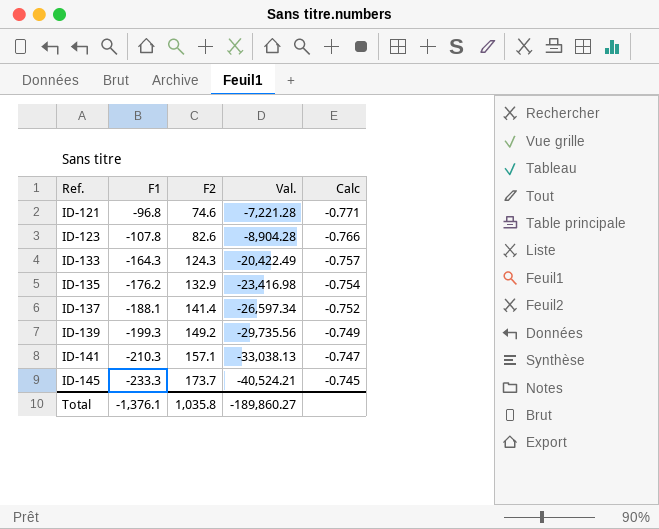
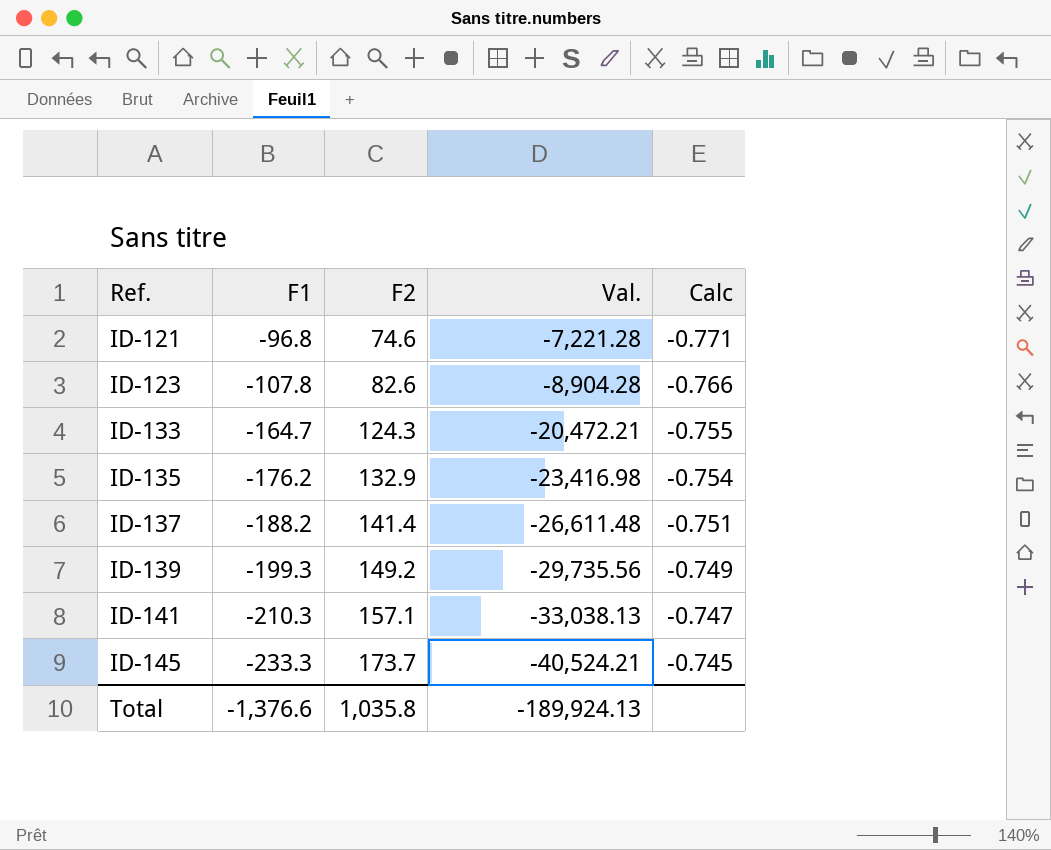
ID-133 | F1: -164.3 -> -164.7
ID-133 | Val.: -20,422.49 -> -20,472.21
ID-133 | Calc: -0.757 -> -0.755
ID-137 | F1: -188.1 -> -188.2
ID-137 | Val.: -26,597.34 -> -26,611.48
ID-137 | Calc: -0.752 -> -0.751
Total | F1: -1,376.1 -> -1,376.6
Total | Val.: -189,860.27 -> -189,924.13

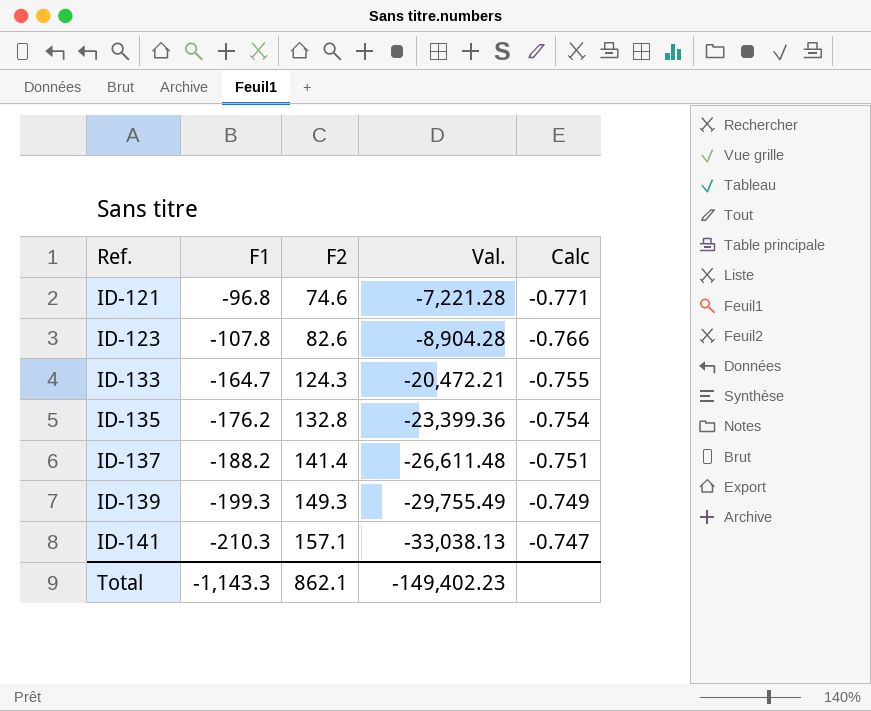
row ID-145: -233.3 | 173.7 | -40,524.21 | -0.745 -> none
ID-135 | F2: 132.9 -> 132.8
ID-135 | Val.: -23,416.98 -> -23,399.36
ID-139 | F2: 149.2 -> 149.3
ID-139 | Val.: -29,735.56 -> -29,755.49
Total | F1: -1,376.6 -> -1,143.3
Total | F2: 1,035.8 -> 862.1
Total | Val.: -189,924.13 -> -149,402.23

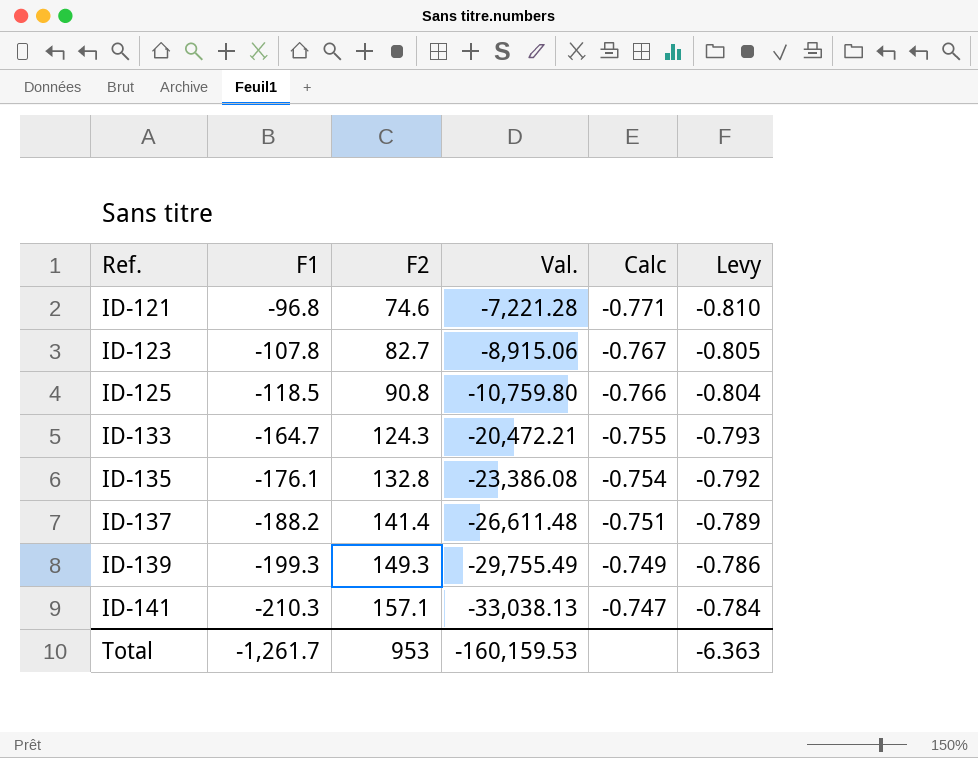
column Levy | formula: none -> [Calc] * 1.05
ID-123 | F2: 82.6 -> 82.7
ID-123 | Val.: -8,904.28 -> -8,915.06
ID-123 | Calc: -0.766 -> -0.767
row ID-125: none -> -118.5 | 90.8 | -10,759.80 | -0.766 | -0.804
ID-135 | F1: -176.2 -> -176.1
ID-135 | Val.: -23,399.36 -> -23,386.08
Total | F1: -1,143.3 -> -1,261.7
Total | F2: 862.1 -> 953
Total | Val.: -149,402.23 -> -160,159.53

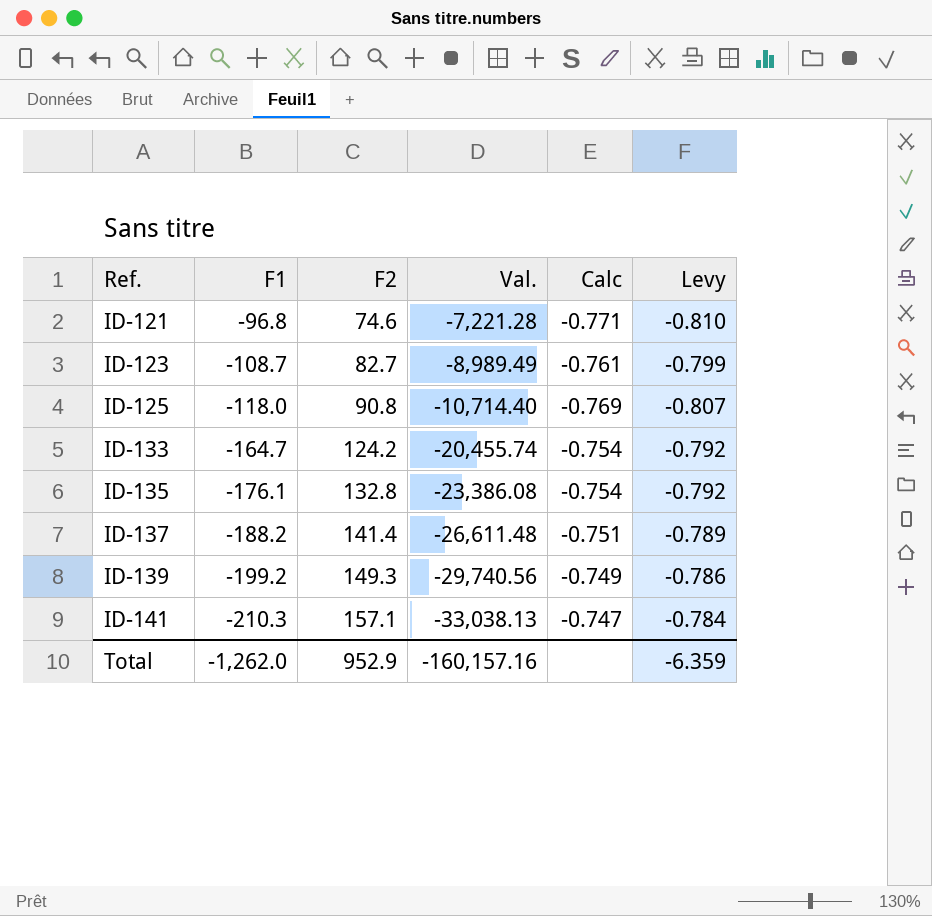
ID-123 | F1: -107.8 -> -108.7
ID-123 | Val.: -8,915.06 -> -8,989.49
ID-123 | Calc: -0.767 -> -0.761
ID-123 | Levy: -0.805 -> -0.799
ID-125 | F1: -118.5 -> -118.0
ID-125 | Val.: -10,759.80 -> -10,714.40
ID-125 | Calc: -0.766 -> -0.769
ID-125 | Levy: -0.804 -> -0.807
ID-133 | F2: 124.3 -> 124.2
ID-133 | Val.: -20,472.21 -> -20,455.74
ID-133 | Calc: -0.755 -> -0.754
ID-133 | Levy: -0.793 -> -0.792
ID-139 | F1: -199.3 -> -199.2
ID-139 | Val.: -29,755.49 -> -29,740.56
Total | F1: -1,261.7 -> -1,262.0
Total | F2: 953 -> 952.9
Total | Val.: -160,159.53 -> -160,157.16
Total | Levy: -6.363 -> -6.359

